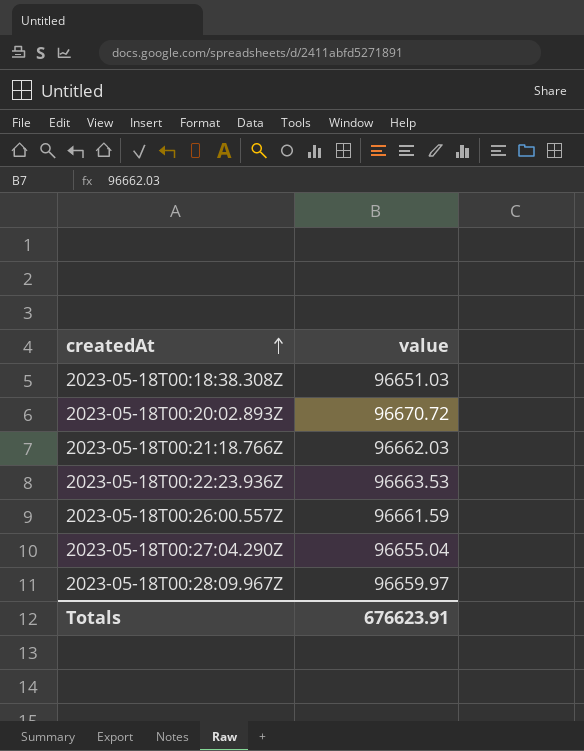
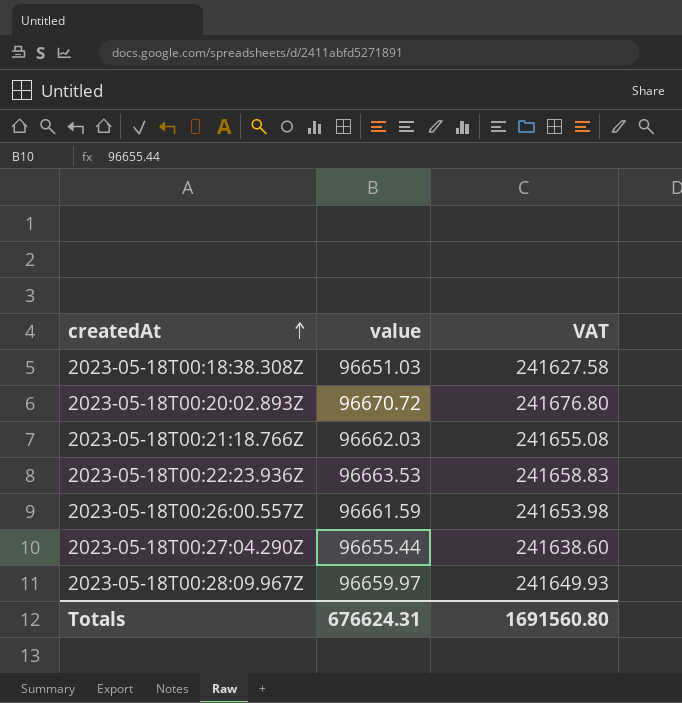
column VAT | formula: none -> [value] * 2.5
2023-05-18T00:27:04.290Z | value: 96655.04 -> 96655.44
Totals | value: 676623.91 -> 676624.31

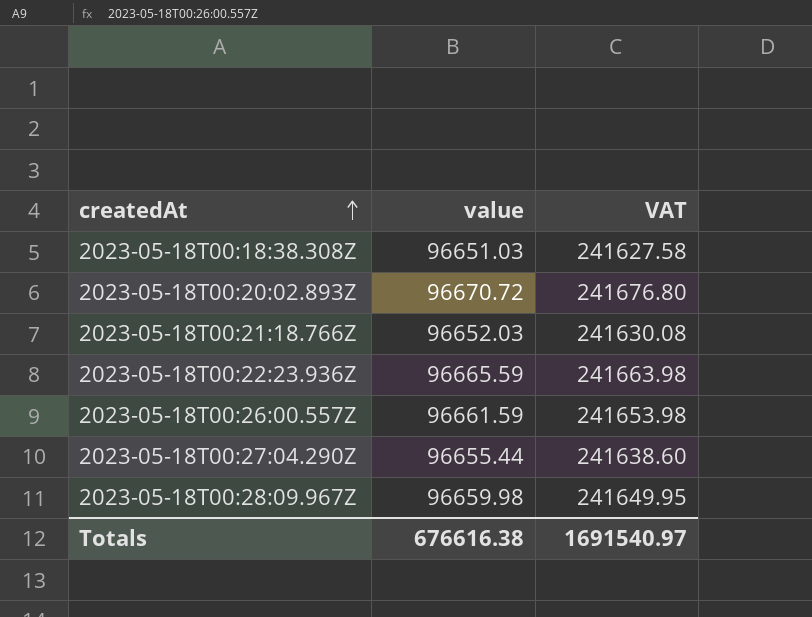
2023-05-18T00:21:18.766Z | value: 96662.03 -> 96652.03
2023-05-18T00:21:18.766Z | VAT: 241655.08 -> 241630.08
2023-05-18T00:22:23.936Z | value: 96663.53 -> 96665.59
2023-05-18T00:22:23.936Z | VAT: 241658.83 -> 241663.98
2023-05-18T00:28:09.967Z | value: 96659.97 -> 96659.98
2023-05-18T00:28:09.967Z | VAT: 241649.93 -> 241649.95
Totals | value: 676624.31 -> 676616.38
Totals | VAT: 1691560.80 -> 1691540.97

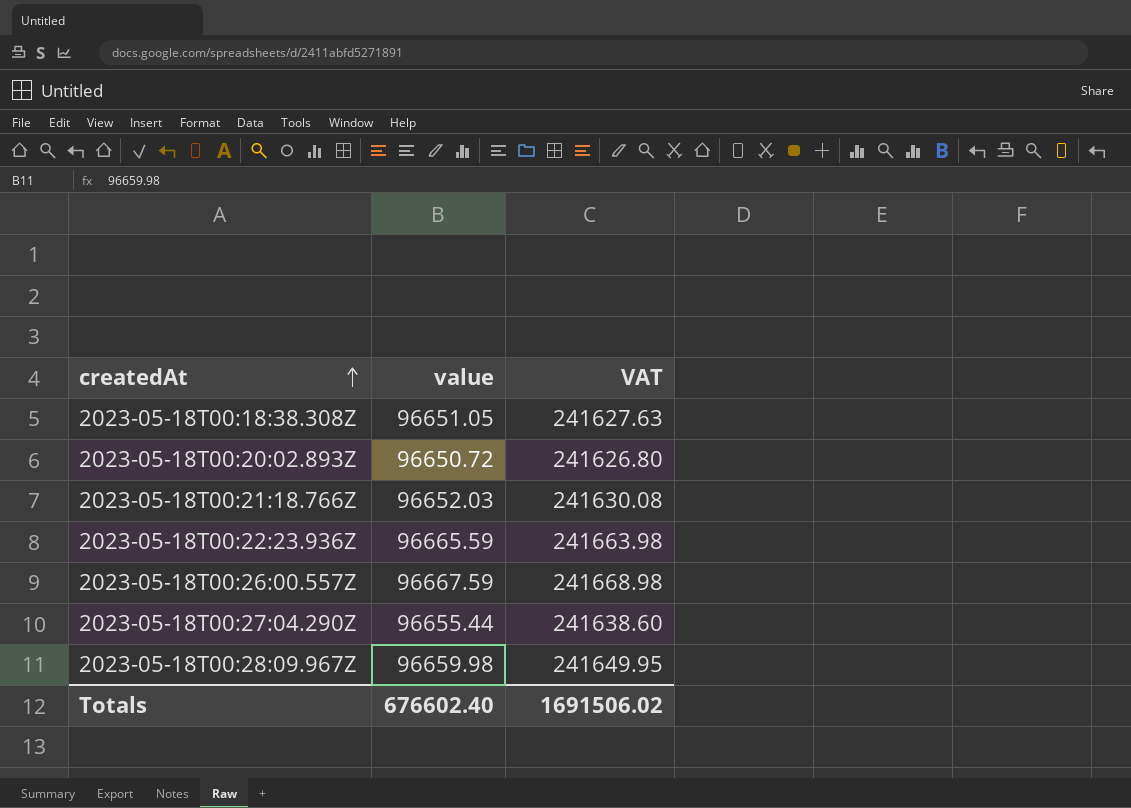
2023-05-18T00:18:38.308Z | value: 96651.03 -> 96651.05
2023-05-18T00:18:38.308Z | VAT: 241627.58 -> 241627.63
2023-05-18T00:20:02.893Z | value: 96670.72 -> 96650.72
2023-05-18T00:20:02.893Z | VAT: 241676.80 -> 241626.80
2023-05-18T00:26:00.557Z | value: 96661.59 -> 96667.59
2023-05-18T00:26:00.557Z | VAT: 241653.98 -> 241668.98
Totals | value: 676616.38 -> 676602.40
Totals | VAT: 1691540.97 -> 1691506.02

